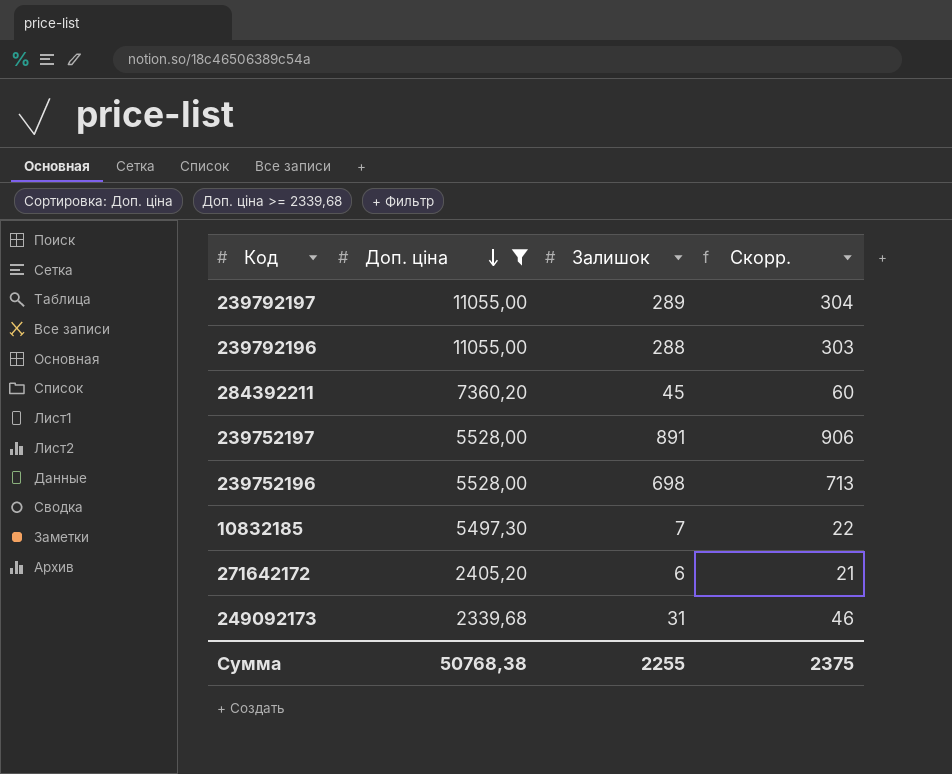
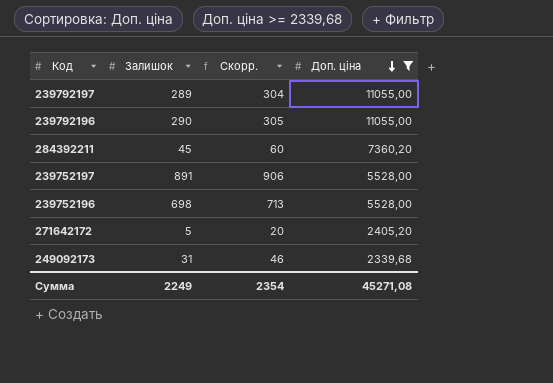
column Доп. ціна | position: 2 -> 4
row 10832185: 5497,30 | 7 | 22 -> none
239792196 | Залишок: 288 -> 290
239792196 | Скорр.: 303 -> 305
271642172 | Залишок: 6 -> 5
271642172 | Скорр.: 21 -> 20
Сумма | Залишок: 2255 -> 2249
Сумма | Скорр.: 2375 -> 2354
Сумма | Доп. ціна: 50768,38 -> 45271,08

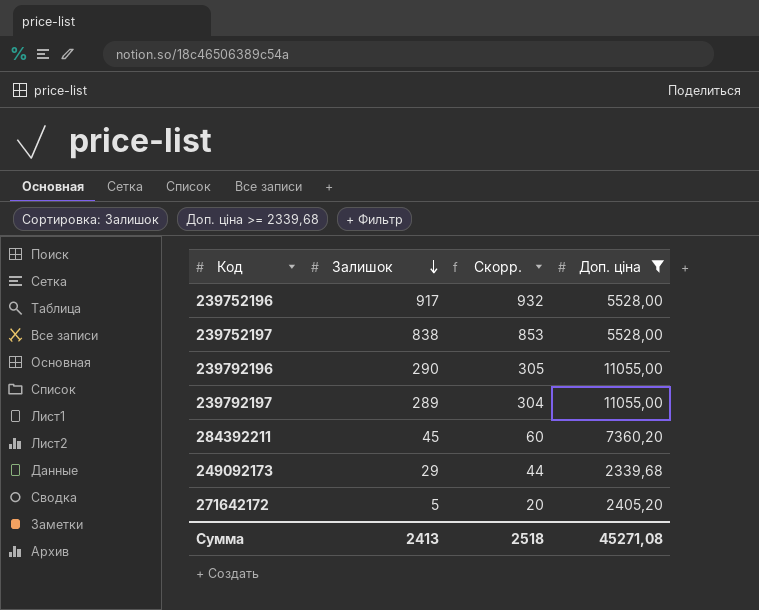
row order: Доп. ціна descending -> Залишок descending
239752196 | Залишок: 698 -> 917
239752196 | Скорр.: 713 -> 932
239752197 | Залишок: 891 -> 838
239752197 | Скорр.: 906 -> 853
249092173 | Залишок: 31 -> 29
249092173 | Скорр.: 46 -> 44
Сумма | Залишок: 2249 -> 2413
Сумма | Скорр.: 2354 -> 2518

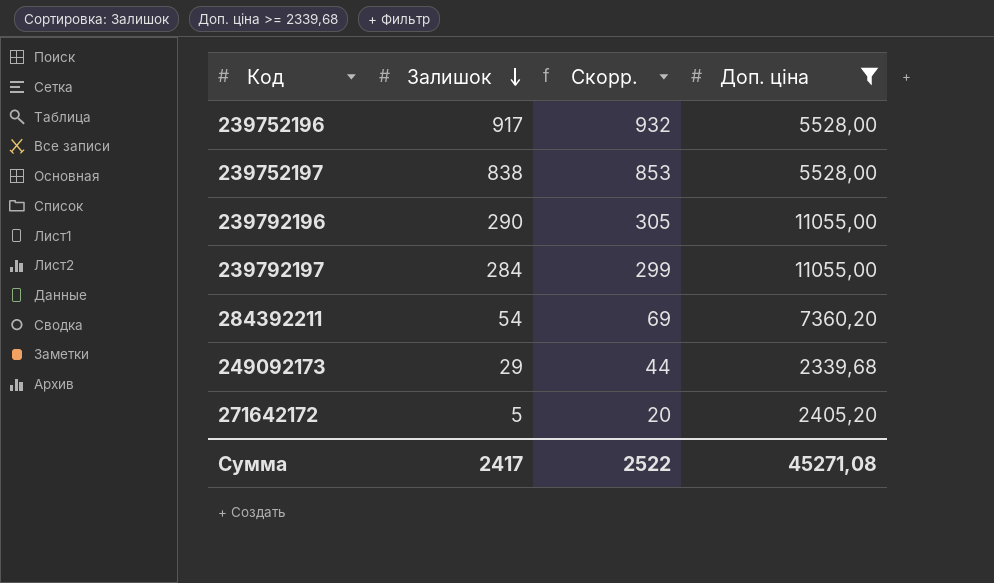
239792197 | Залишок: 289 -> 284
239792197 | Скорр.: 304 -> 299
284392211 | Залишок: 45 -> 54
284392211 | Скорр.: 60 -> 69
Сумма | Залишок: 2413 -> 2417
Сумма | Скорр.: 2518 -> 2522

